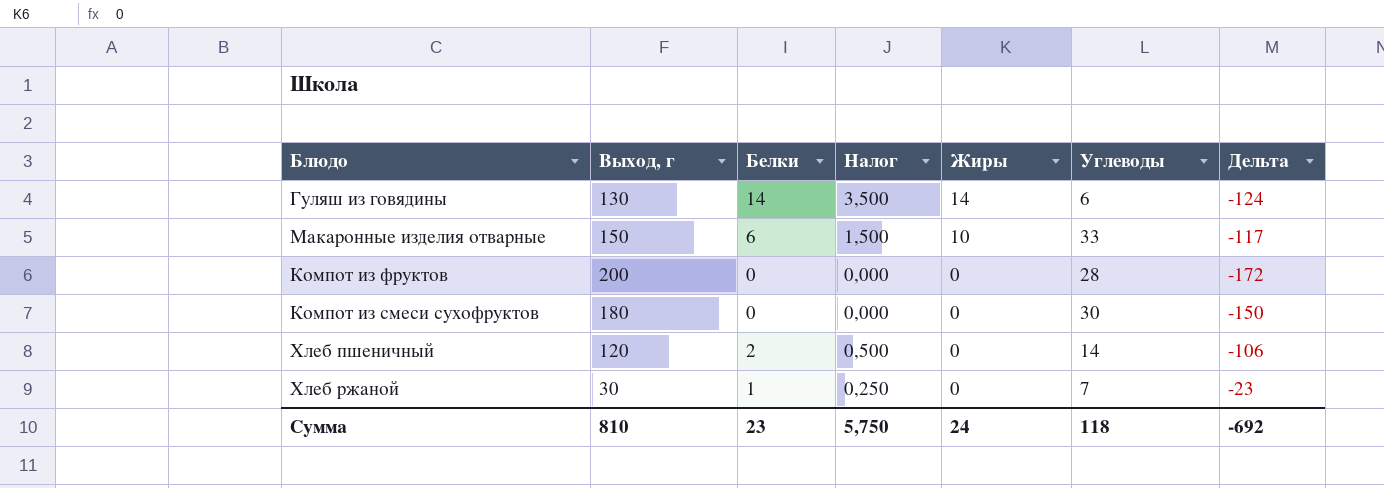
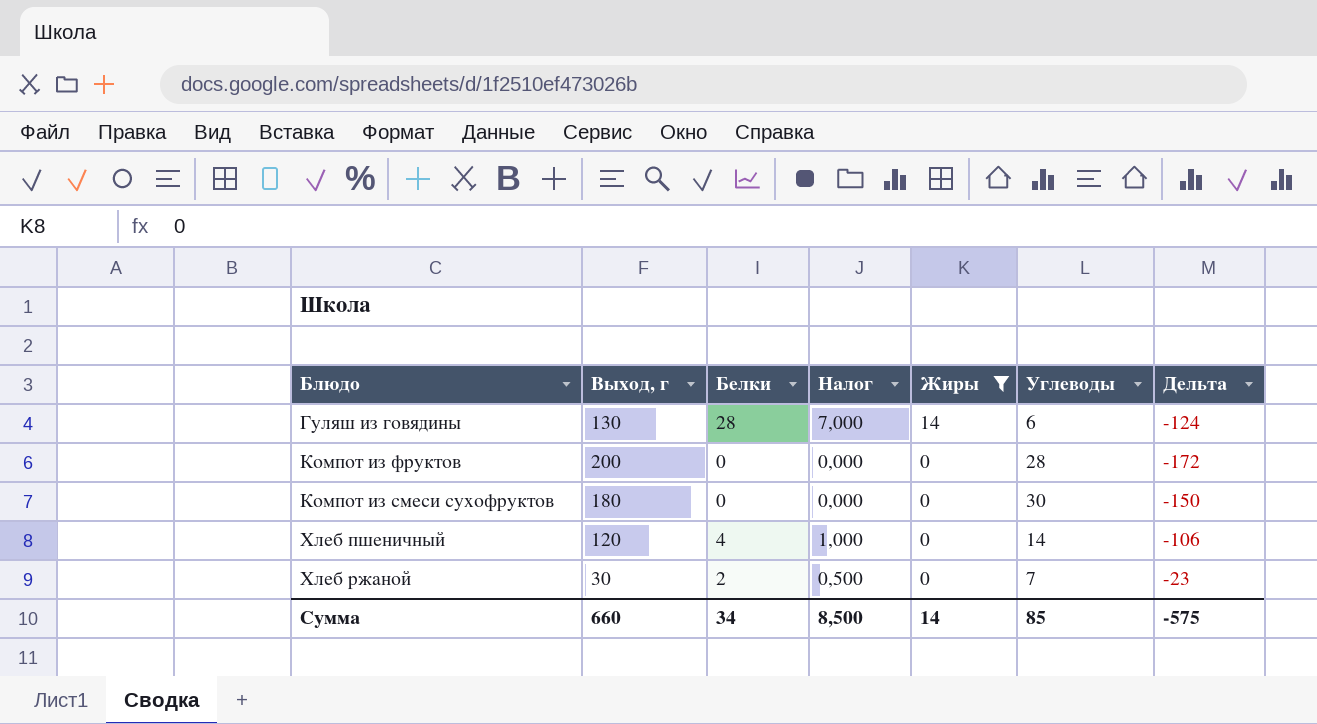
filter: none -> Жиры != 10
Гуляш из говядины | Белки: 14 -> 28
Гуляш из говядины | Налог: 3,500 -> 7,000
Хлеб пшеничный | Белки: 2 -> 4
Хлеб пшеничный | Налог: 0,500 -> 1,000
Хлеб ржаной | Белки: 1 -> 2
Хлеб ржаной | Налог: 0,250 -> 0,500
Сумма | Выход, г: 810 -> 660
Сумма | Белки: 23 -> 34
Сумма | Налог: 5,750 -> 8,500
Сумма | Жиры: 24 -> 14
Сумма | Углеводы: 118 -> 85
Сумма | Дельта: -692 -> -575

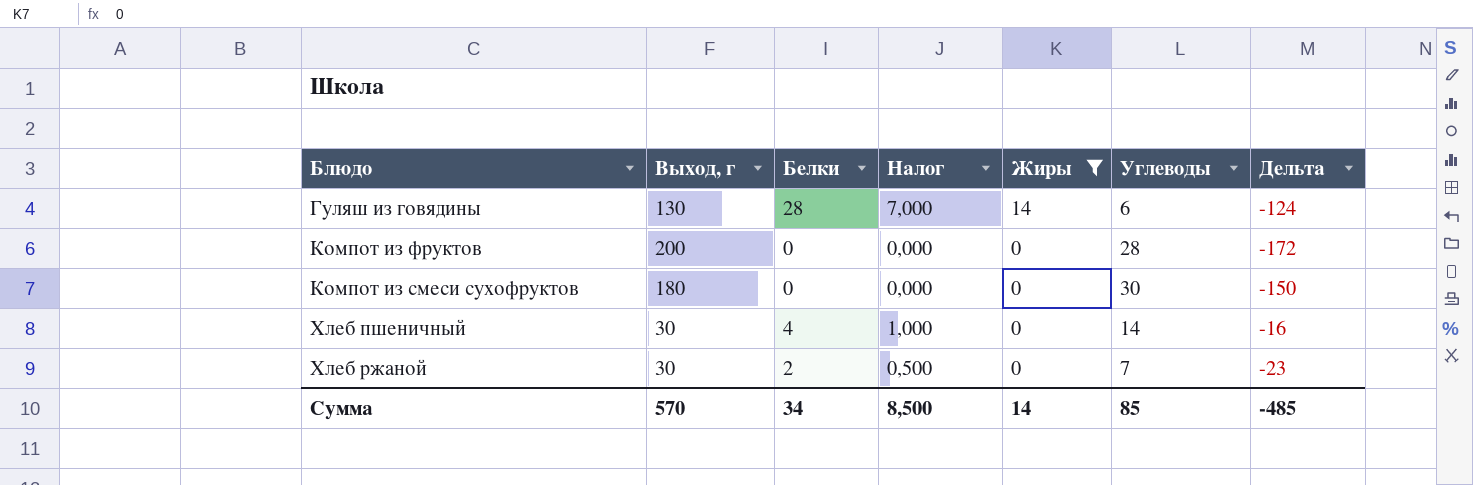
Хлеб пшеничный | Выход, г: 120 -> 30
Хлеб пшеничный | Дельта: -106 -> -16
Сумма | Выход, г: 660 -> 570
Сумма | Дельта: -575 -> -485

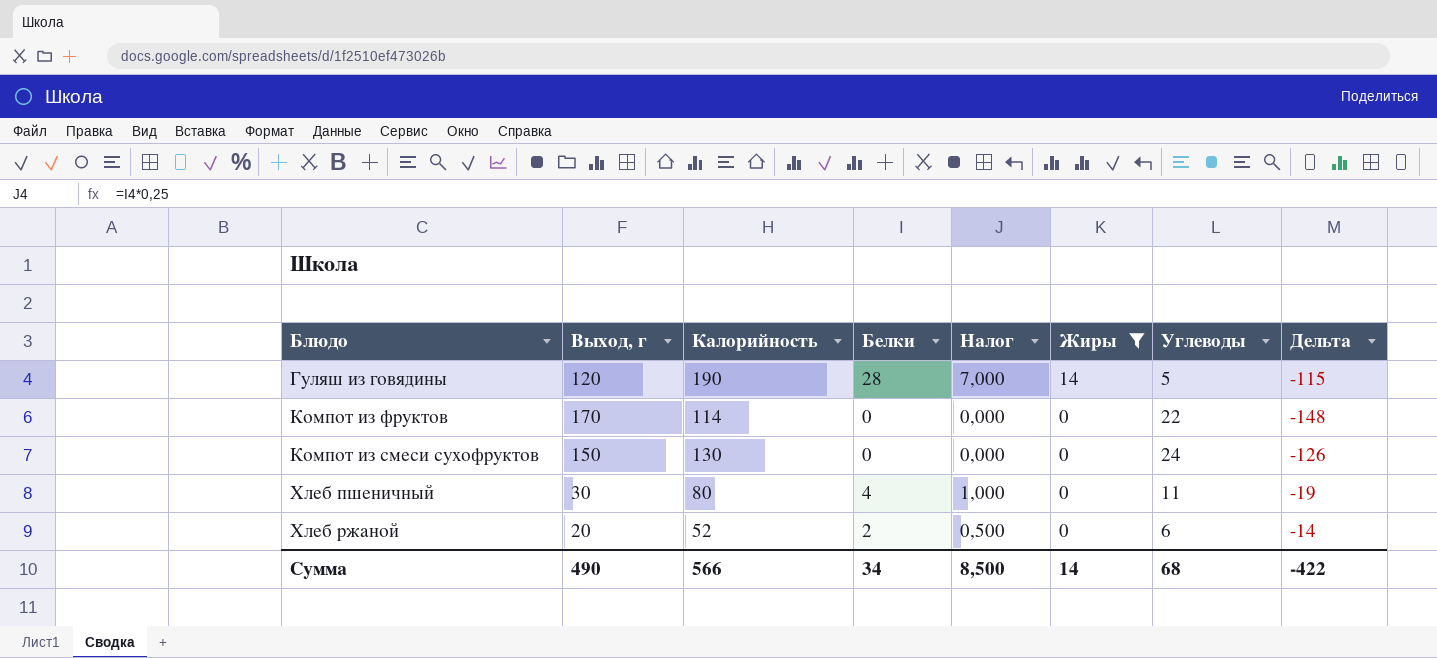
column Калорийность | position: none -> 3
Гуляш из говядины | Выход, г: 130 -> 120
Гуляш из говядины | Углеводы: 6 -> 5
Гуляш из говядины | Дельта: -124 -> -115
Компот из фруктов | Выход, г: 200 -> 170
Компот из фруктов | Углеводы: 28 -> 22
Компот из фруктов | Дельта: -172 -> -148
Компот из смеси сухофруктов | Выход, г: 180 -> 150
Компот из смеси сухофруктов | Углеводы: 30 -> 24
Компот из смеси сухофруктов | Дельта: -150 -> -126
Хлеб пшеничный | Углеводы: 14 -> 11
Хлеб пшеничный | Дельта: -16 -> -19
Хлеб ржаной | Выход, г: 30 -> 20
Хлеб ржаной | Углеводы: 7 -> 6
Хлеб ржаной | Дельта: -23 -> -14
Сумма | Выход, г: 570 -> 490
Сумма | Углеводы: 85 -> 68
Сумма | Дельта: -485 -> -422

